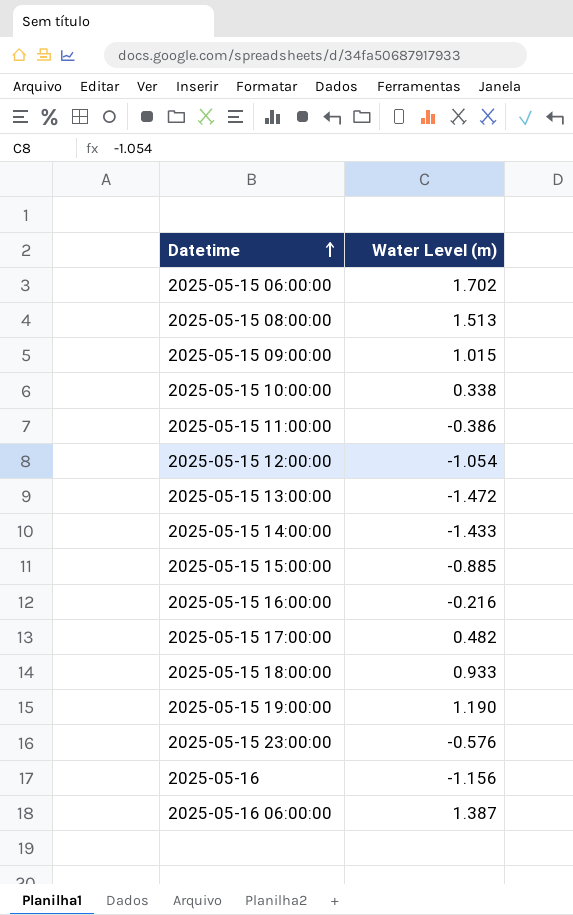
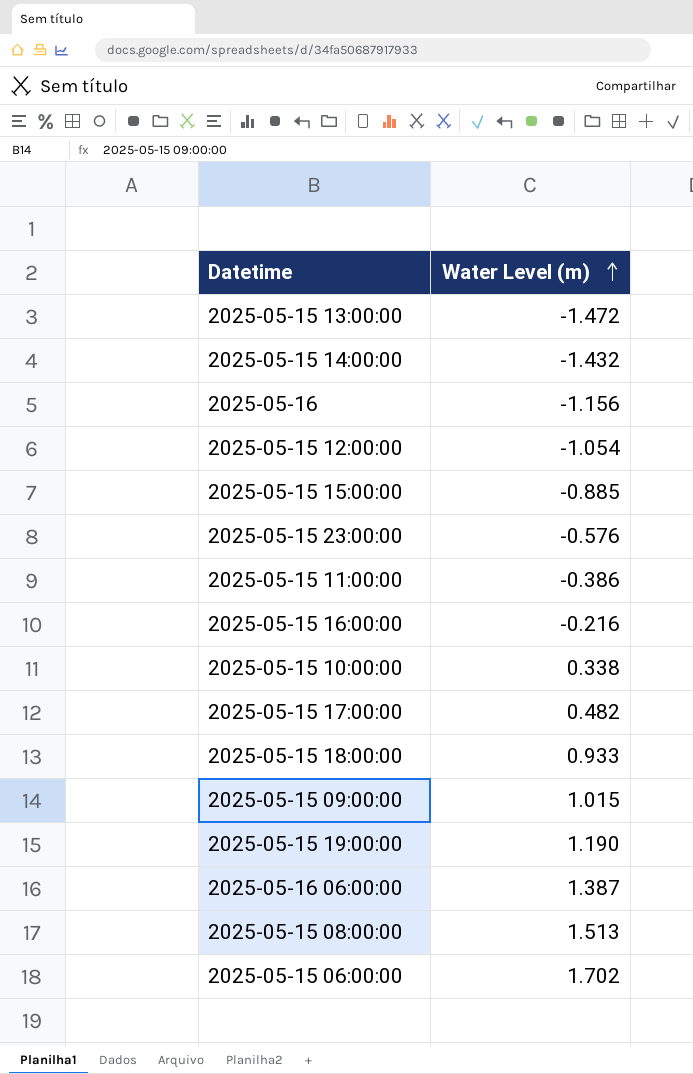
row order: Datetime ascending -> Water Level (m) ascending
2025-05-15 14:00:00 | Water Level (m): -1.433 -> -1.432

